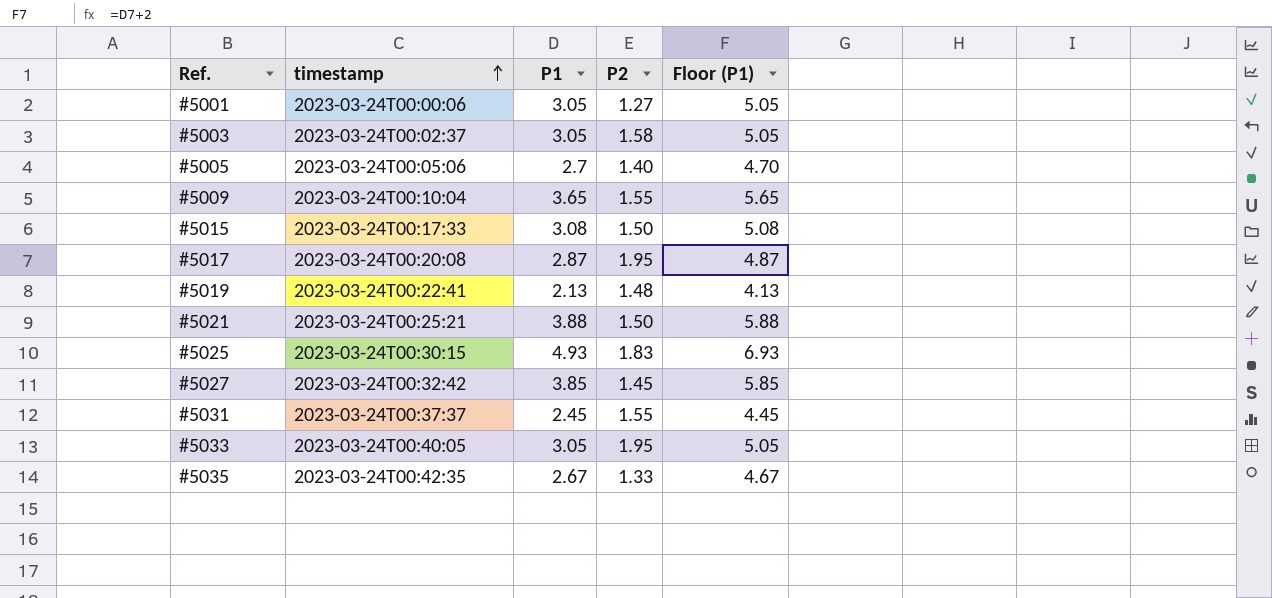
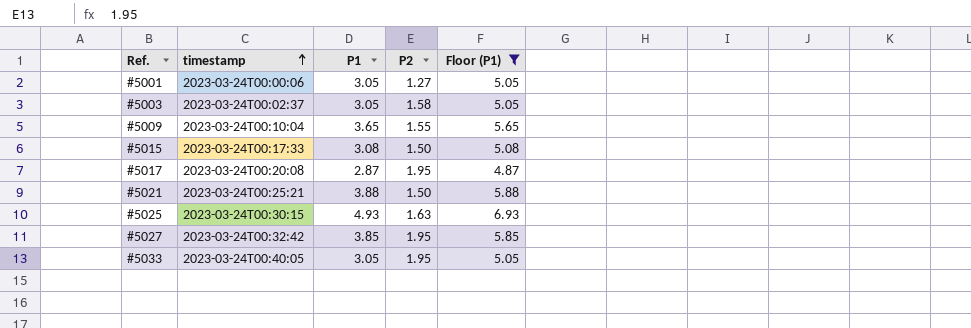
filter: none -> Floor (P1) >= 4.87
#5025 | P2: 1.83 -> 1.63
#5027 | P2: 1.45 -> 1.95

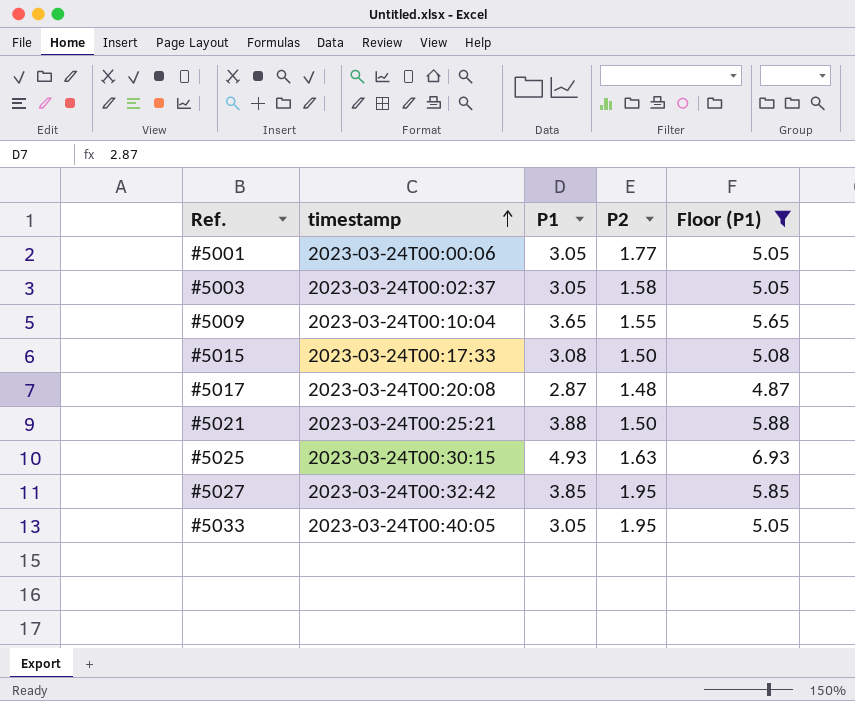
#5001 | P2: 1.27 -> 1.77
#5017 | P2: 1.95 -> 1.48

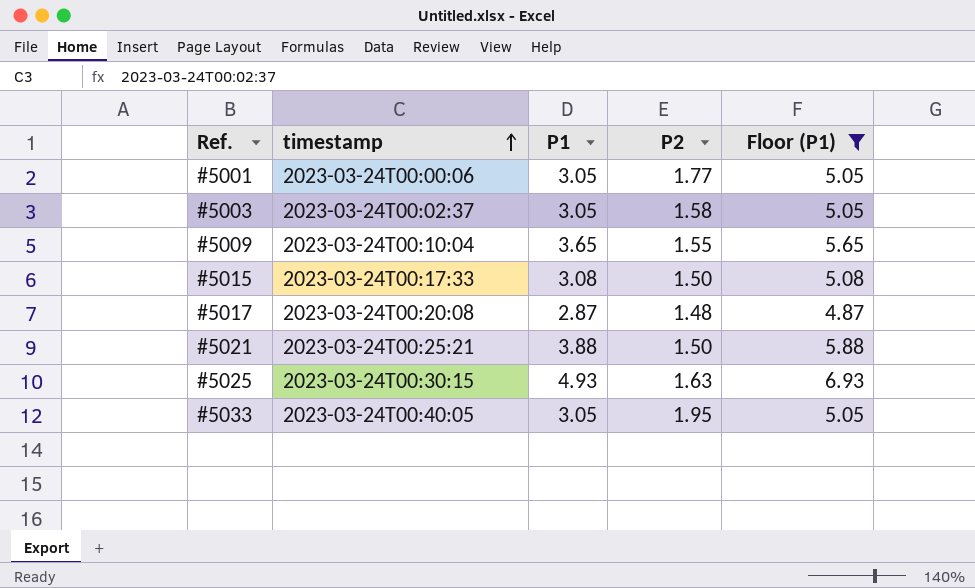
row #5027: 2023-03-24T00:32:42 | 3.85 | 1.95 | 5.85 -> none

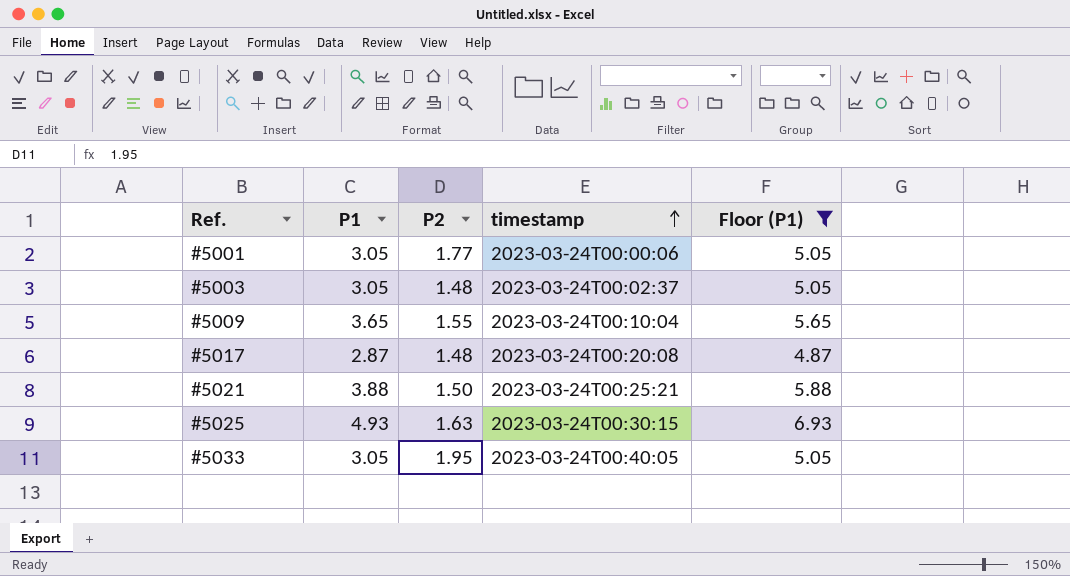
column timestamp | position: 2 -> 4
row #5015: 2023-03-24T00:17:33 | 3.08 | 1.50 | 5.08 -> none
#5003 | P2: 1.58 -> 1.48

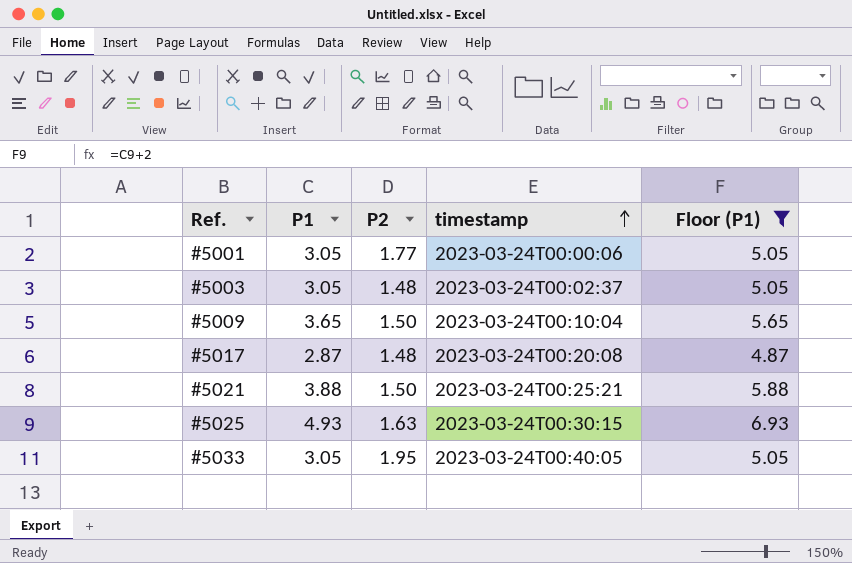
#5009 | P2: 1.55 -> 1.50

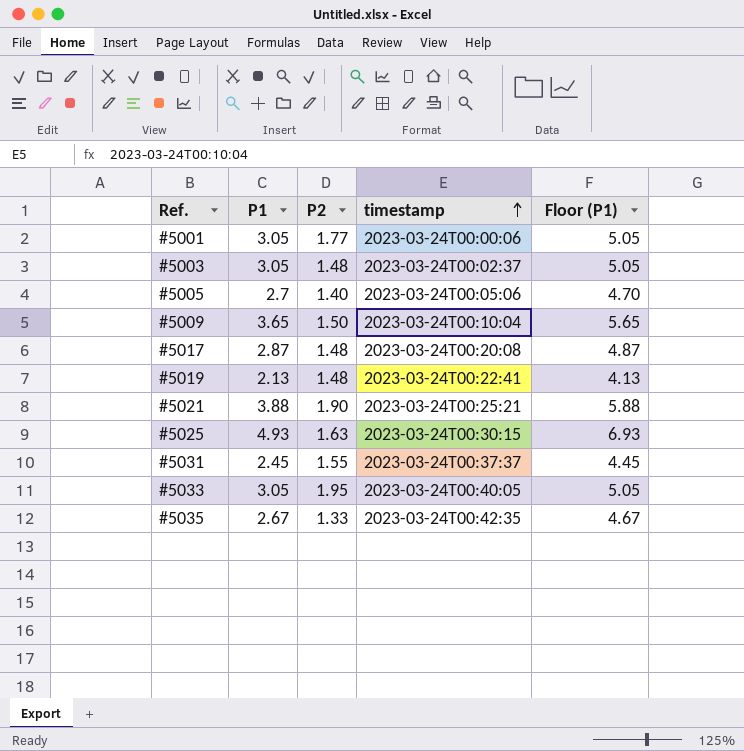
filter: Floor (P1) >= 4.87 -> none
#5021 | P2: 1.50 -> 1.90

